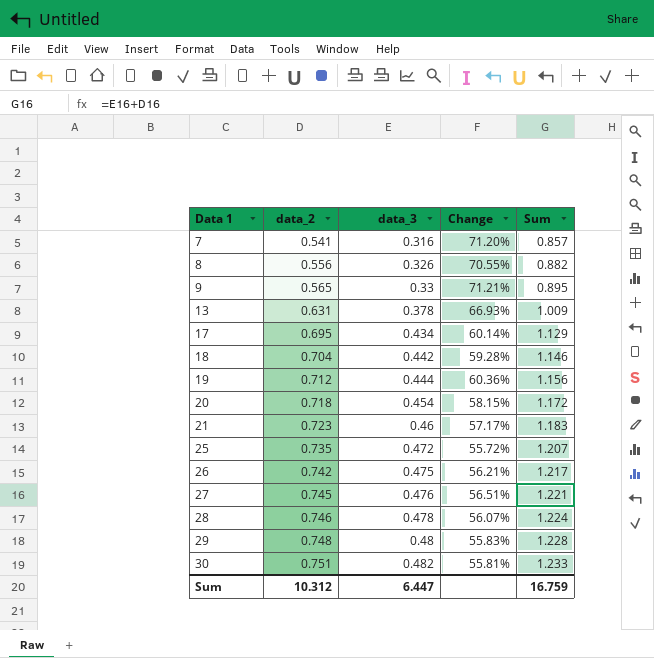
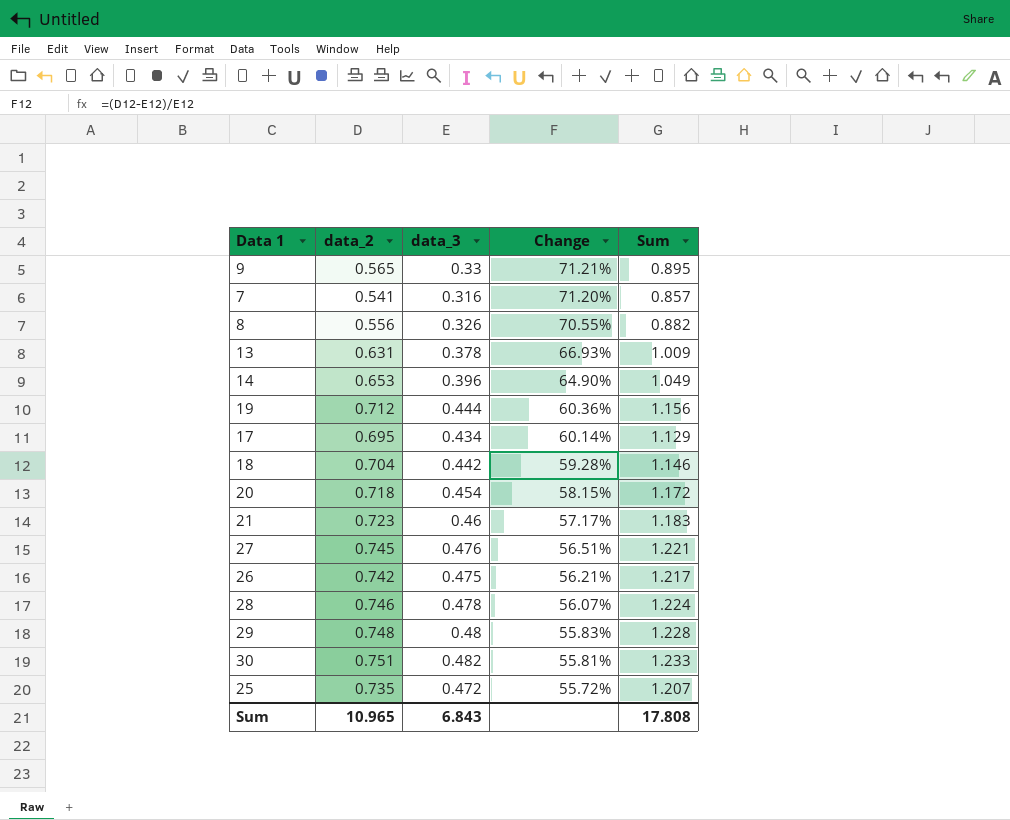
row order: Data 1 ascending -> Change descending
row 14: none -> 0.653 | 0.396 | 64.90% | 1.049
Sum | data_2: 10.312 -> 10.965
Sum | data_3: 6.447 -> 6.843
Sum | Sum: 16.759 -> 17.808

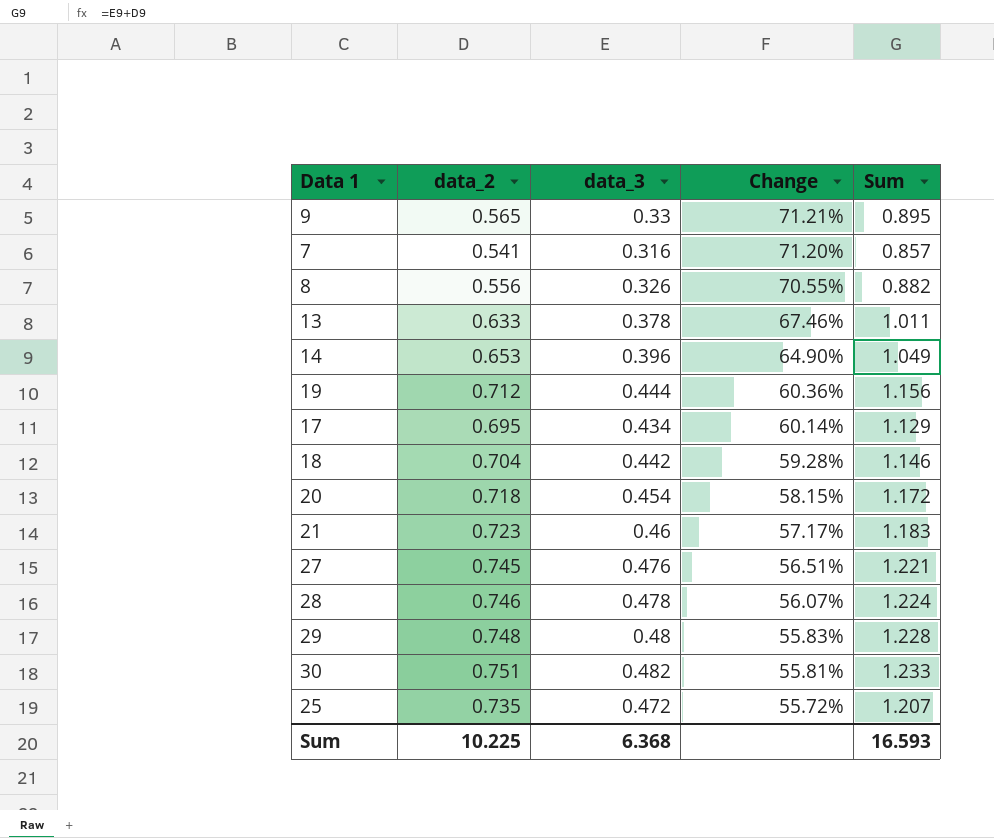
row 26: 0.742 | 0.475 | 56.21% | 1.217 -> none
13 | data_2: 0.631 -> 0.633
13 | Change: 66.93% -> 67.46%
13 | Sum: 1.009 -> 1.011
Sum | data_2: 10.965 -> 10.225
Sum | data_3: 6.843 -> 6.368
Sum | Sum: 17.808 -> 16.593

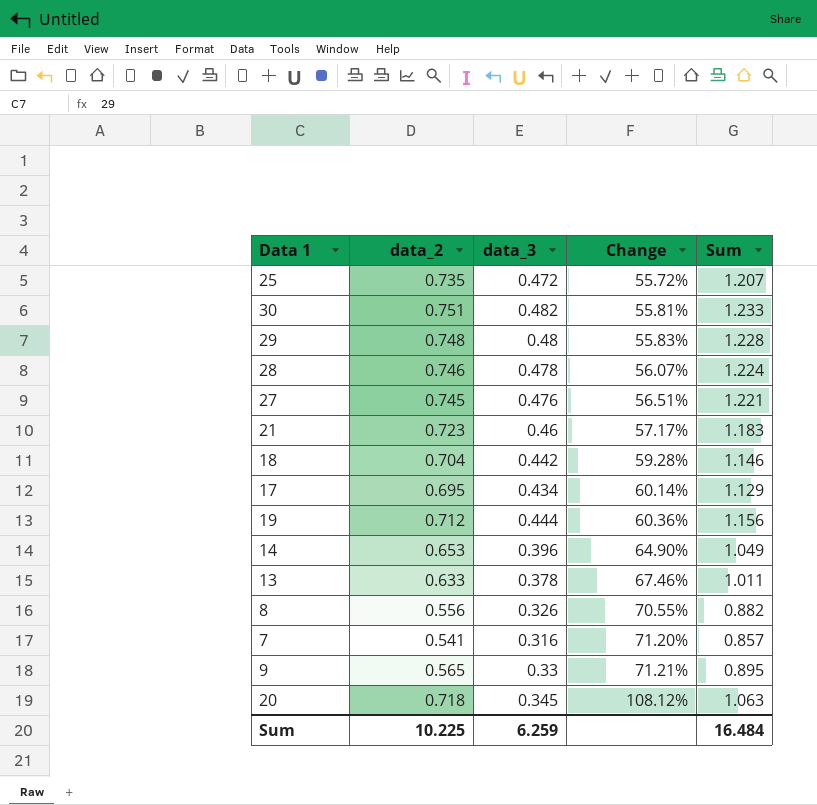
row order: Change descending -> Change ascending
20 | data_3: 0.454 -> 0.345
20 | Change: 58.15% -> 108.12%
20 | Sum: 1.172 -> 1.063
Sum | data_3: 6.368 -> 6.259
Sum | Sum: 16.593 -> 16.484

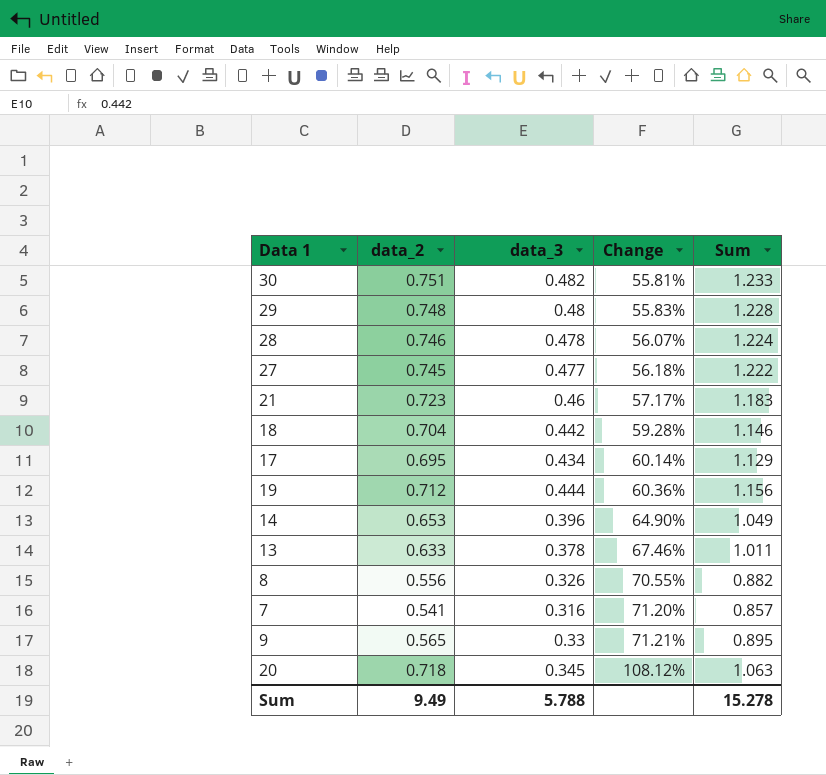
row 25: 0.735 | 0.472 | 55.72% | 1.207 -> none
27 | data_3: 0.476 -> 0.477
27 | Change: 56.51% -> 56.18%
27 | Sum: 1.221 -> 1.222
Sum | data_2: 10.225 -> 9.49
Sum | data_3: 6.259 -> 5.788
Sum | Sum: 16.484 -> 15.278

